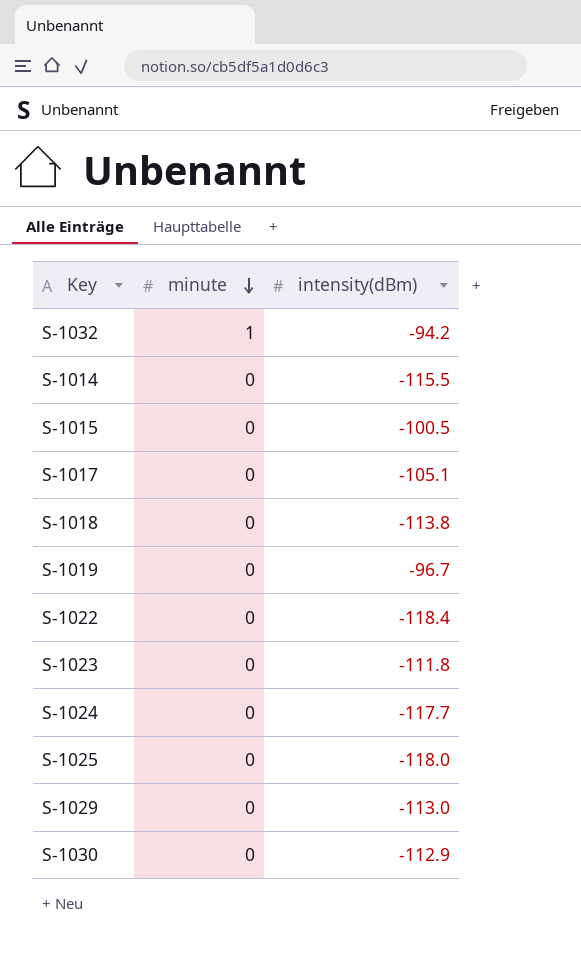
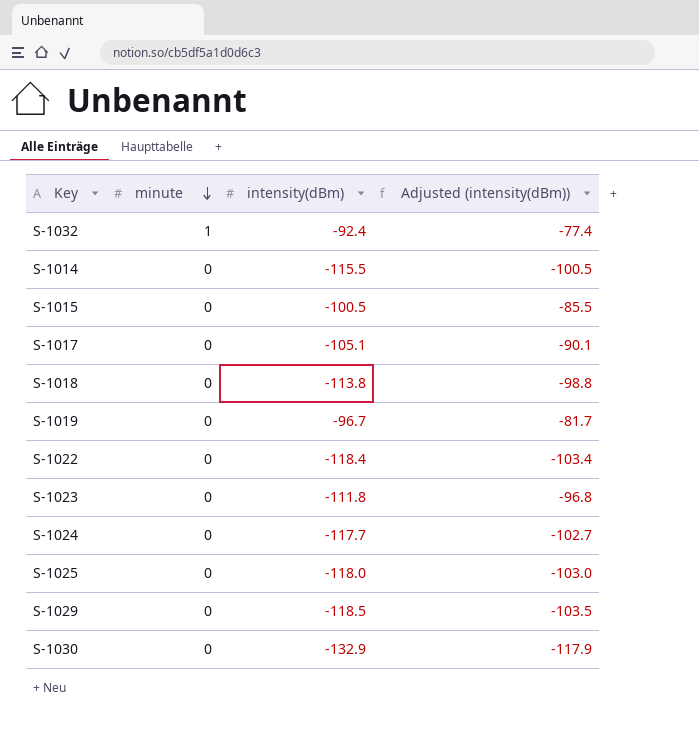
column Adjusted (intensity(dBm)) | formula: none -> [intensity(dBm)] + 15
S-1032 | intensity(dBm): -94.2 -> -92.4
S-1029 | intensity(dBm): -113.0 -> -118.5
S-1030 | intensity(dBm): -112.9 -> -132.9

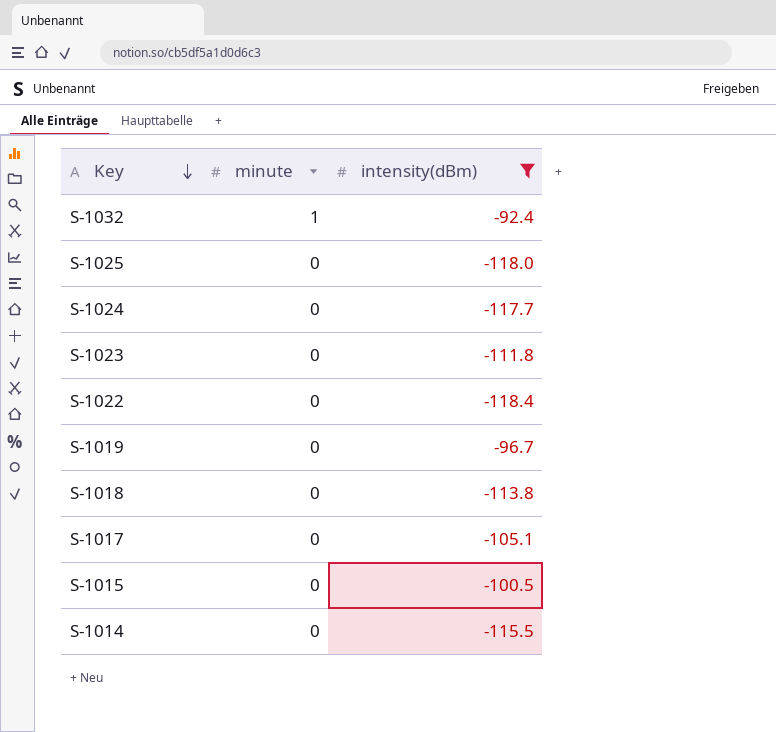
filter: none -> intensity(dBm) >= -118.4
row order: minute descending -> Key descending
column Adjusted (intensity(dBm)) | formula: [intensity(dBm)] + 15 -> none

